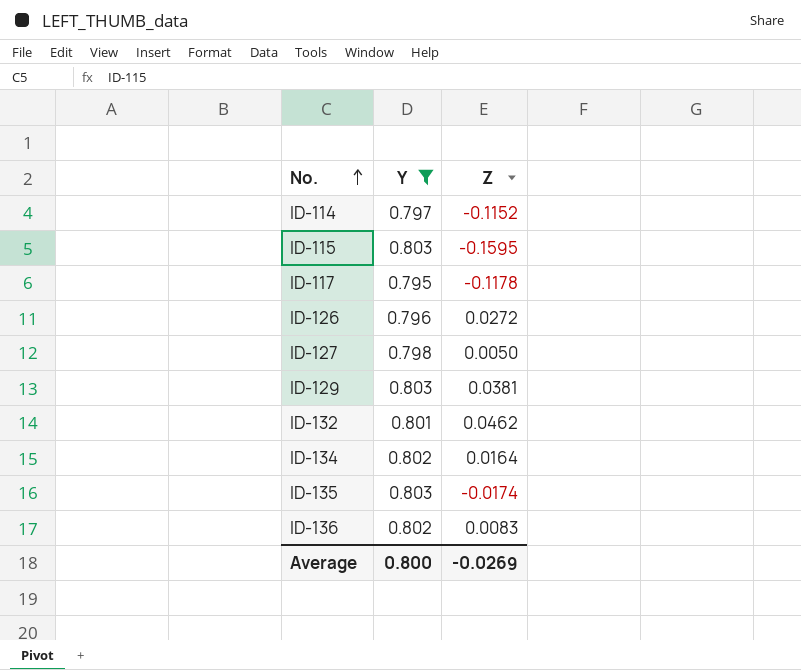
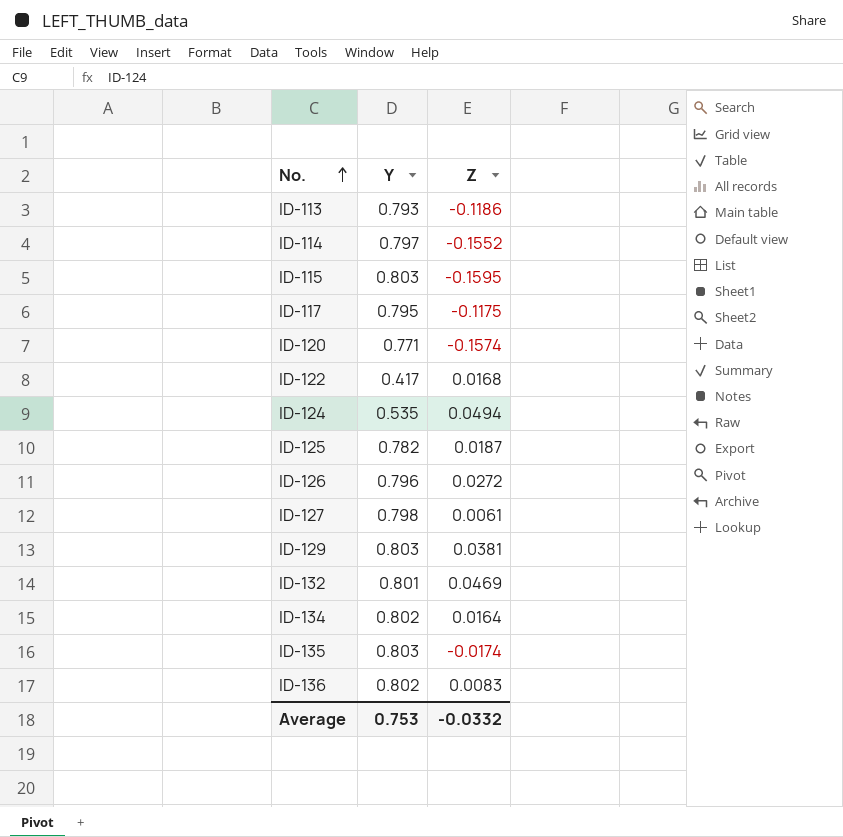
filter: Y >= 0.795 -> none
ID-114 | Z: -0.1152 -> -0.1552
ID-117 | Z: -0.1178 -> -0.1175
ID-127 | Z: 0.0050 -> 0.0061
ID-132 | Z: 0.0462 -> 0.0469
Average | Y: 0.800 -> 0.753
Average | Z: -0.0269 -> -0.0332

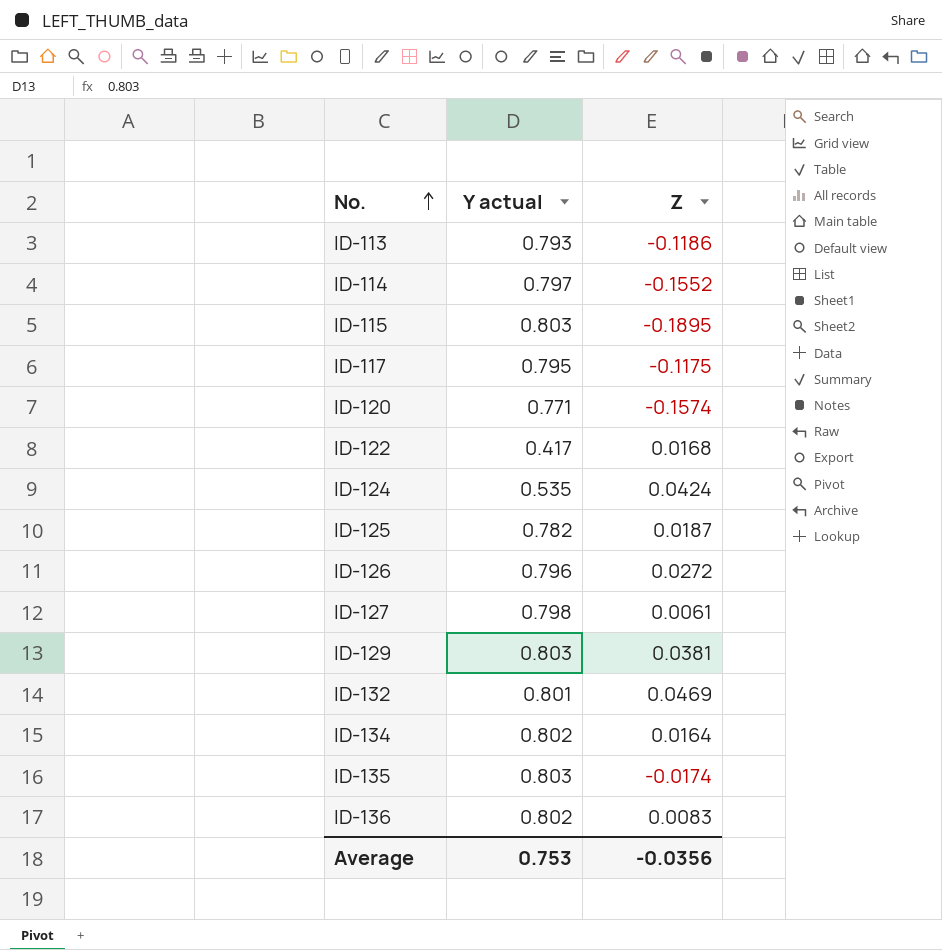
column name: Y -> Y actual
ID-115 | Z: -0.1595 -> -0.1895
ID-124 | Z: 0.0494 -> 0.0424
Average | Z: -0.0332 -> -0.0356

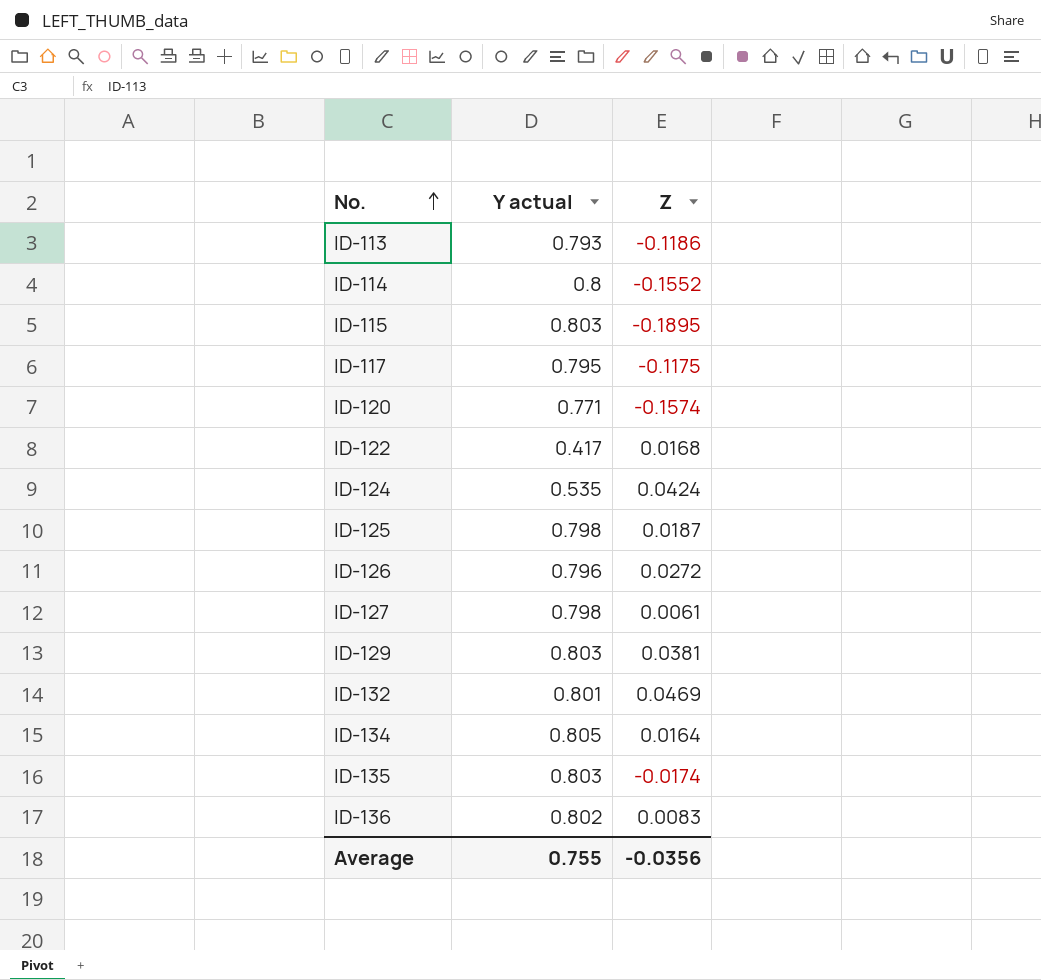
ID-114 | Y actual: 0.797 -> 0.8
ID-125 | Y actual: 0.782 -> 0.798
ID-134 | Y actual: 0.802 -> 0.805
Average | Y actual: 0.753 -> 0.755

